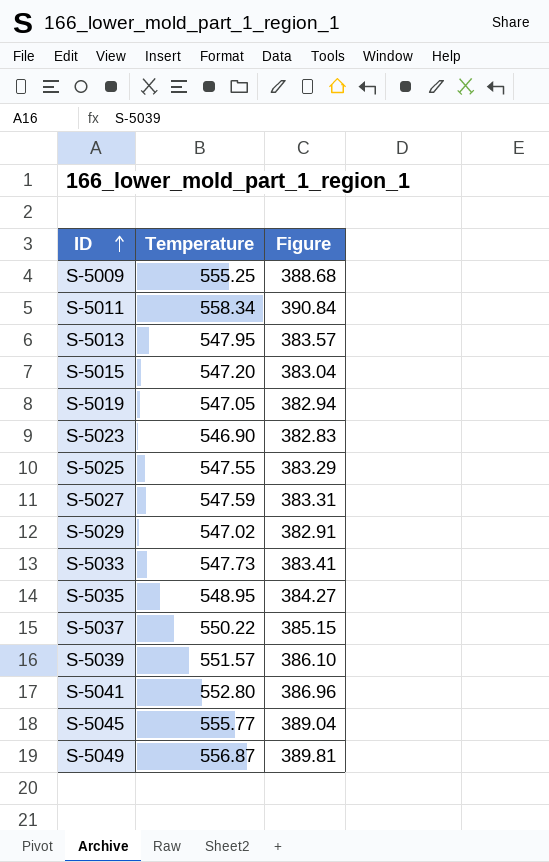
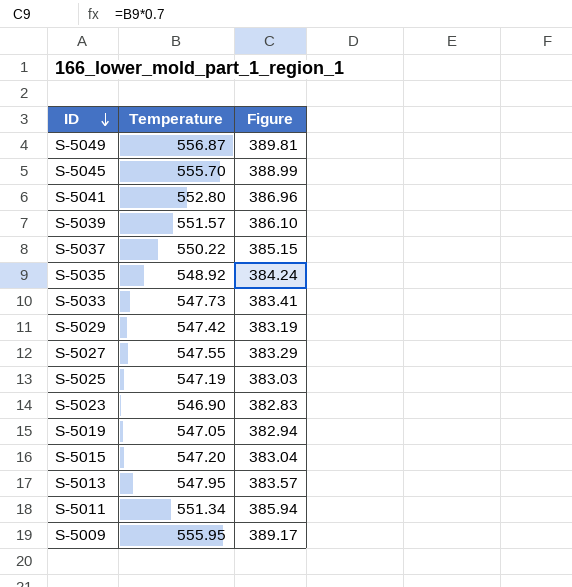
row order: ID ascending -> ID descending
S-5045 | Temperature: 555.77 -> 555.70
S-5045 | Figure: 389.04 -> 388.99
S-5035 | Temperature: 548.95 -> 548.92
S-5035 | Figure: 384.27 -> 384.24
S-5029 | Temperature: 547.02 -> 547.42
S-5029 | Figure: 382.91 -> 383.19
S-5027 | Temperature: 547.59 -> 547.55
S-5027 | Figure: 383.31 -> 383.29
S-5025 | Temperature: 547.55 -> 547.19
S-5025 | Figure: 383.29 -> 383.03
S-5011 | Temperature: 558.34 -> 551.34
S-5011 | Figure: 390.84 -> 385.94
S-5009 | Temperature: 555.25 -> 555.95
S-5009 | Figure: 388.68 -> 389.17

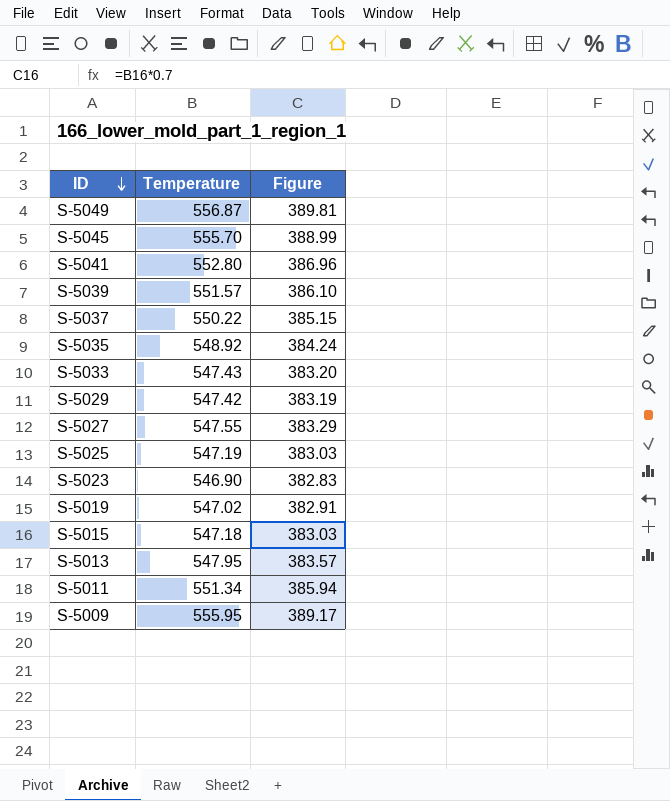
S-5033 | Temperature: 547.73 -> 547.43
S-5033 | Figure: 383.41 -> 383.20
S-5019 | Temperature: 547.05 -> 547.02
S-5019 | Figure: 382.94 -> 382.91
S-5015 | Temperature: 547.20 -> 547.18
S-5015 | Figure: 383.04 -> 383.03

